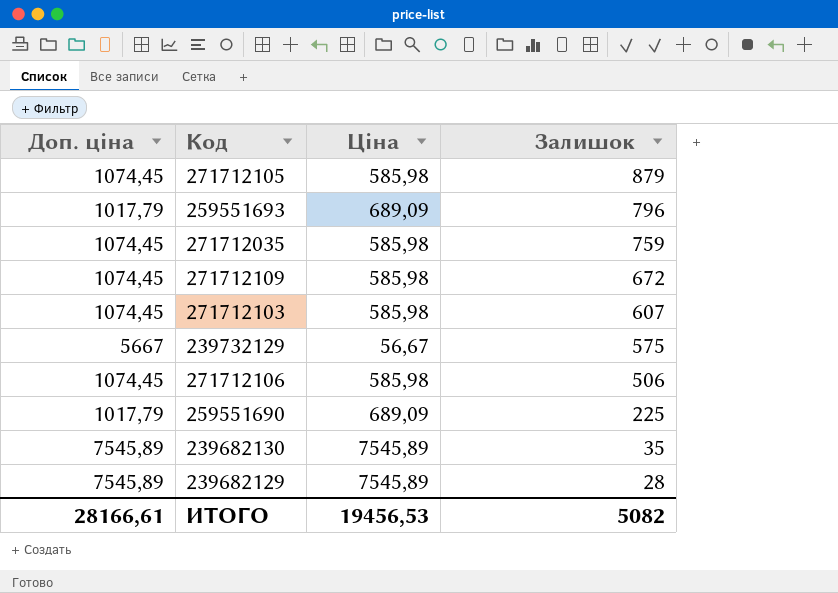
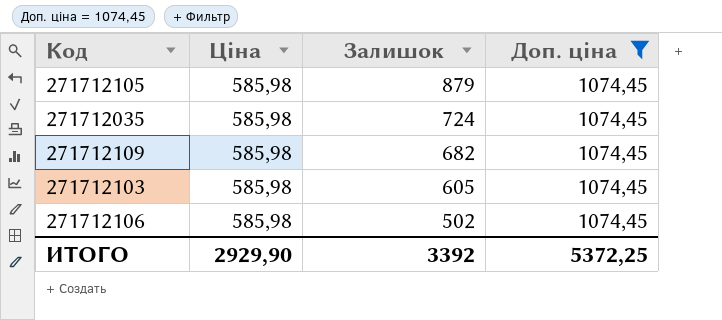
filter: none -> Доп. ціна = 1074,45
column Доп. ціна | position: 1 -> 4
271712035 | Залишок: 759 -> 724
271712109 | Залишок: 672 -> 682
271712103 | Залишок: 607 -> 605
271712106 | Залишок: 506 -> 502
ИТОГО | Ціна: 19456,53 -> 2929,90
ИТОГО | Залишок: 5082 -> 3392
ИТОГО | Доп. ціна: 28166,61 -> 5372,25

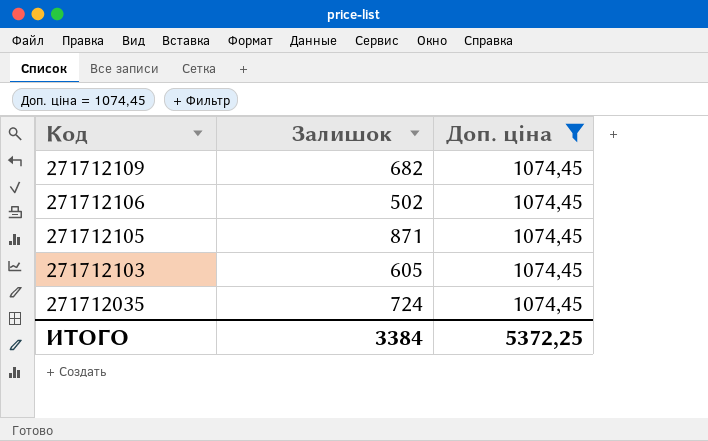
row order: Залишок descending -> Код descending
column Ціна | position: 2 -> none
271712105 | Залишок: 879 -> 871
ИТОГО | Залишок: 3392 -> 3384

